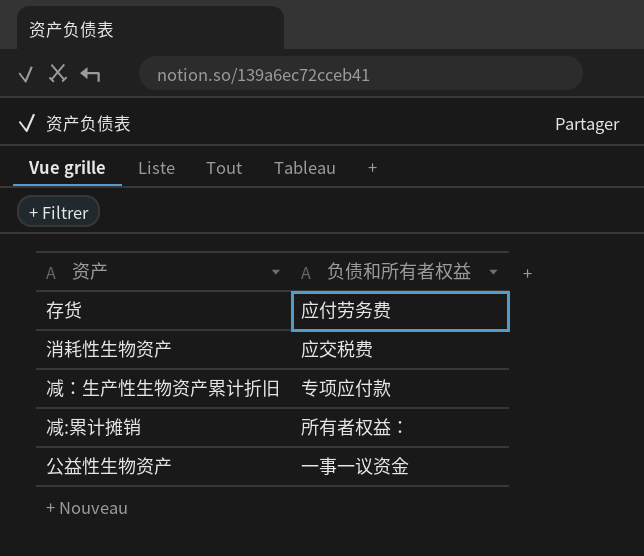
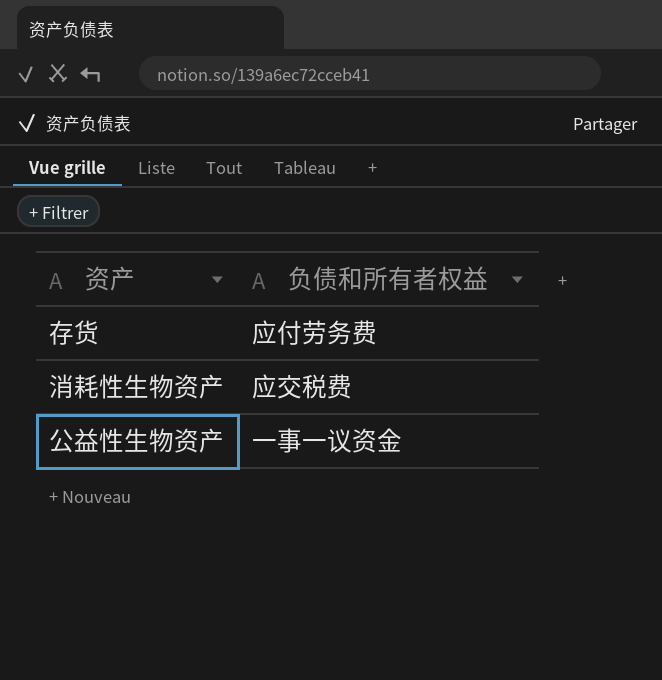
row 减：生产性生物资产累计折旧: 专项应付款 -> none
row 减:累计摊销: 所有者权益： -> none

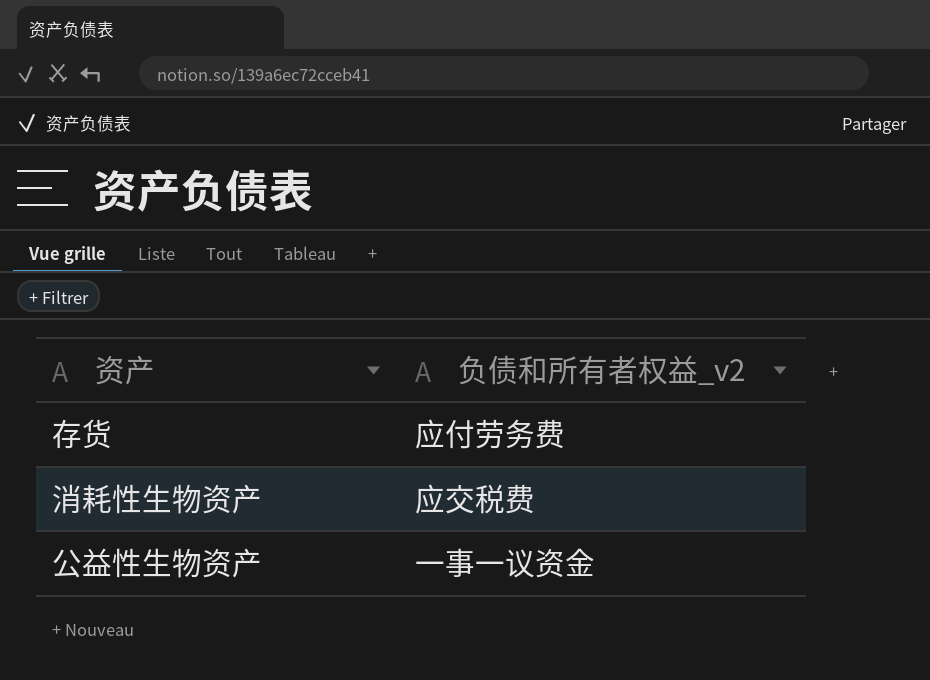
column name: 负债和所有者权益 -> 负债和所有者权益_v2

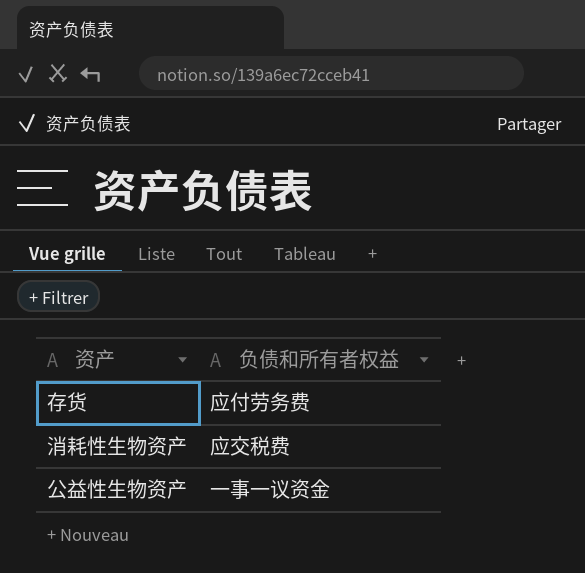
column name: 负债和所有者权益_v2 -> 负债和所有者权益

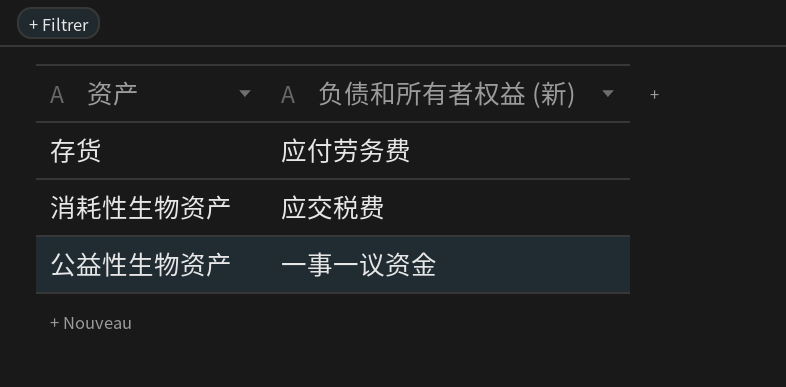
column name: 负债和所有者权益 -> 负债和所有者权益 (新)

